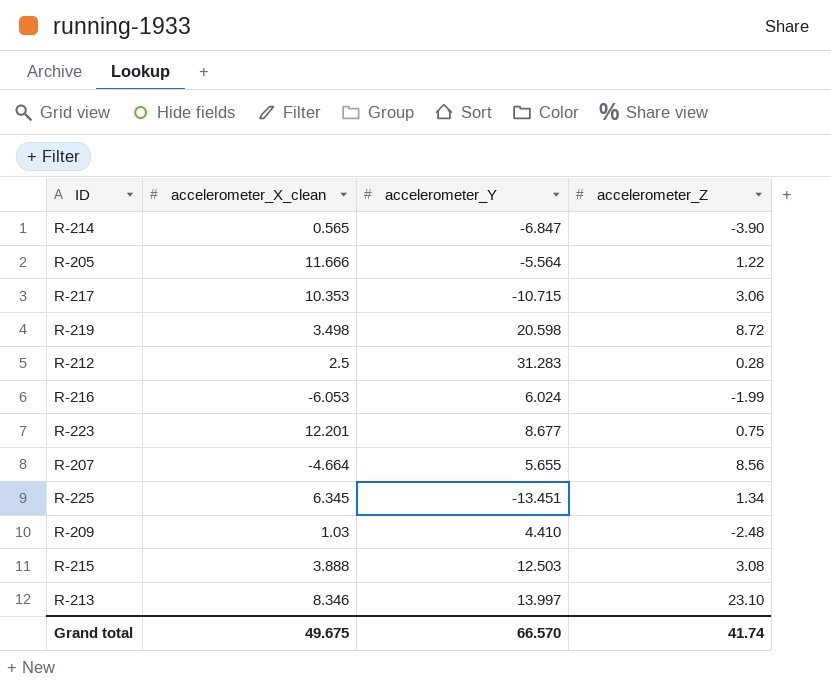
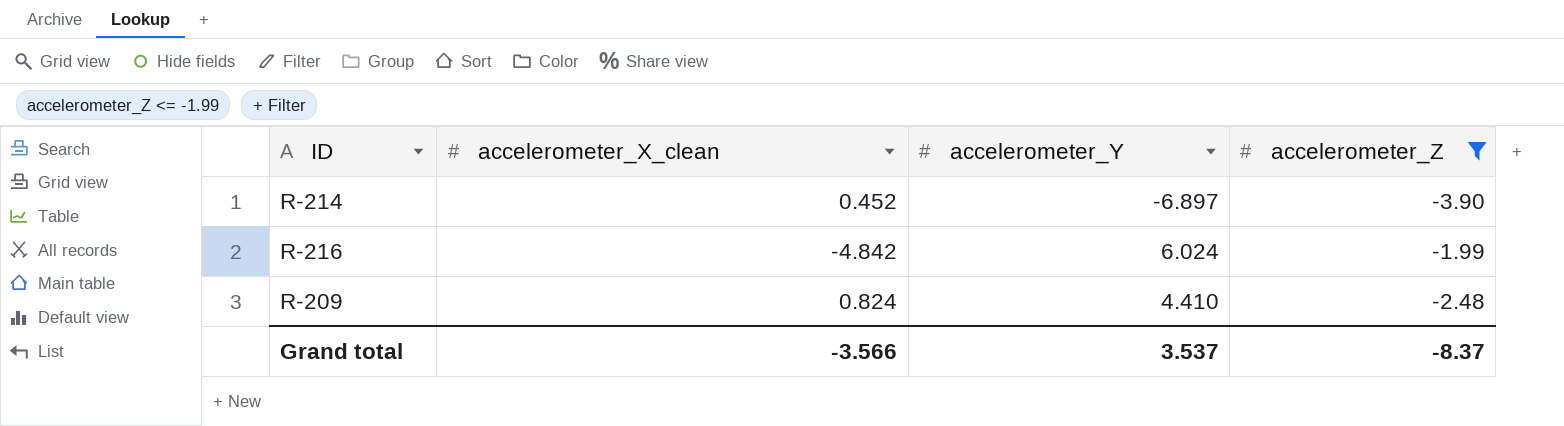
filter: none -> accelerometer_Z <= -1.99
R-214 | accelerometer_X_clean: 0.565 -> 0.452
R-214 | accelerometer_Y: -6.847 -> -6.897
R-216 | accelerometer_X_clean: -6.053 -> -4.842
R-209 | accelerometer_X_clean: 1.03 -> 0.824
Grand total | accelerometer_X_clean: 49.675 -> -3.566
Grand total | accelerometer_Y: 66.570 -> 3.537
Grand total | accelerometer_Z: 41.74 -> -8.37

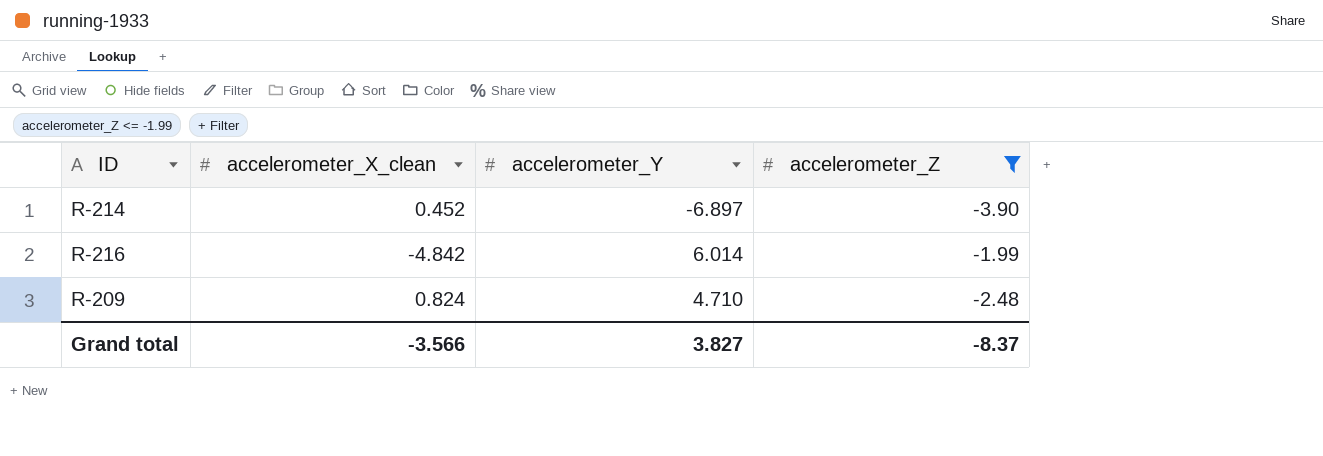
R-216 | accelerometer_Y: 6.024 -> 6.014
R-209 | accelerometer_Y: 4.410 -> 4.710
Grand total | accelerometer_Y: 3.537 -> 3.827

